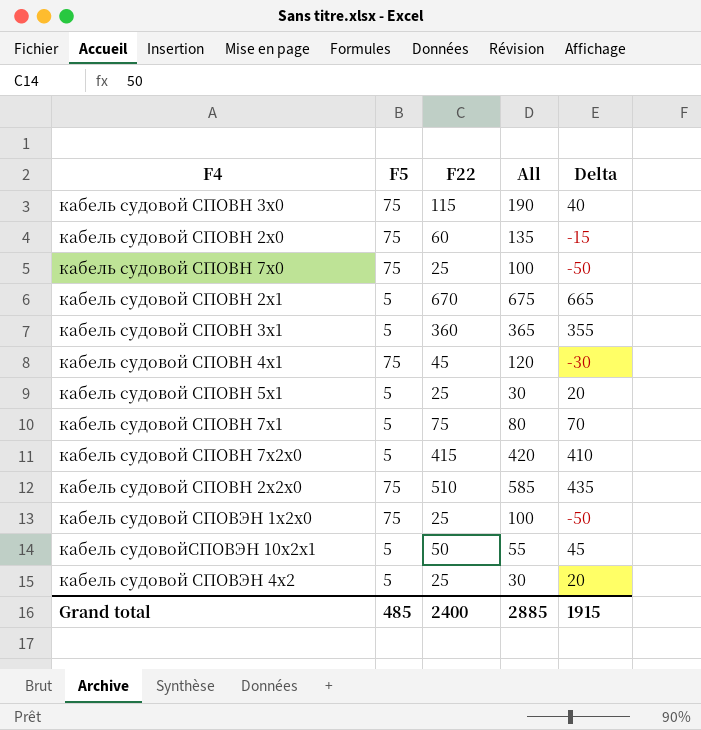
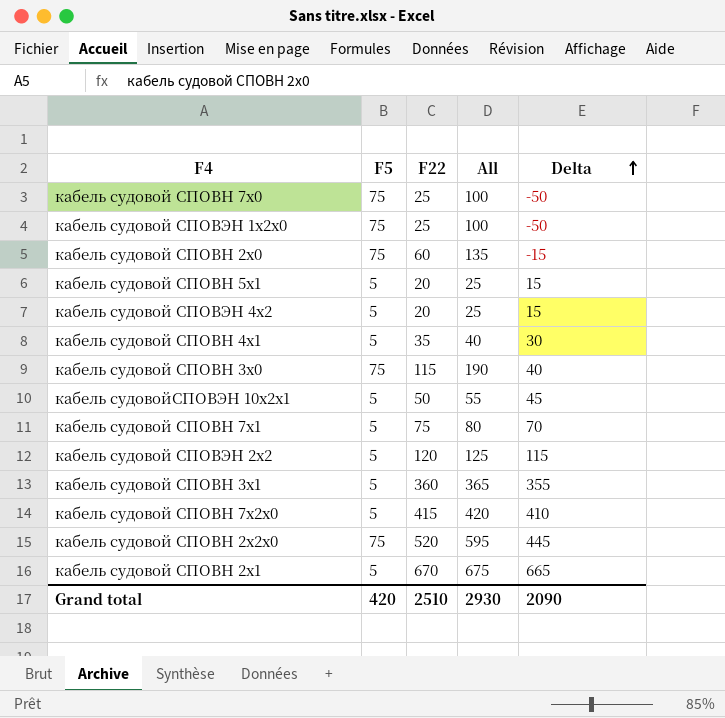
row order: none -> Delta ascending
кабель судовой СПОВН 5х1 | F22: 25 -> 20
кабель судовой СПОВН 5х1 | All: 30 -> 25
кабель судовой СПОВН 5х1 | Delta: 20 -> 15
кабель судовой СПОВЭН 4х2 | F22: 25 -> 20
кабель судовой СПОВЭН 4х2 | All: 30 -> 25
кабель судовой СПОВЭН 4х2 | Delta: 20 -> 15
кабель судовой СПОВН 4х1 | F5: 75 -> 5
кабель судовой СПОВН 4х1 | F22: 45 -> 35
кабель судовой СПОВН 4х1 | All: 120 -> 40
кабель судовой СПОВН 4х1 | Delta: -30 -> 30
row кабель судовой СПОВЭН 2х2: none -> 5 | 120 | 125 | 115
кабель судовой СПОВН 2х2х0 | F22: 510 -> 520
кабель судовой СПОВН 2х2х0 | All: 585 -> 595
кабель судовой СПОВН 2х2х0 | Delta: 435 -> 445
Grand total | F5: 485 -> 420
Grand total | F22: 2400 -> 2510
Grand total | All: 2885 -> 2930
Grand total | Delta: 1915 -> 2090

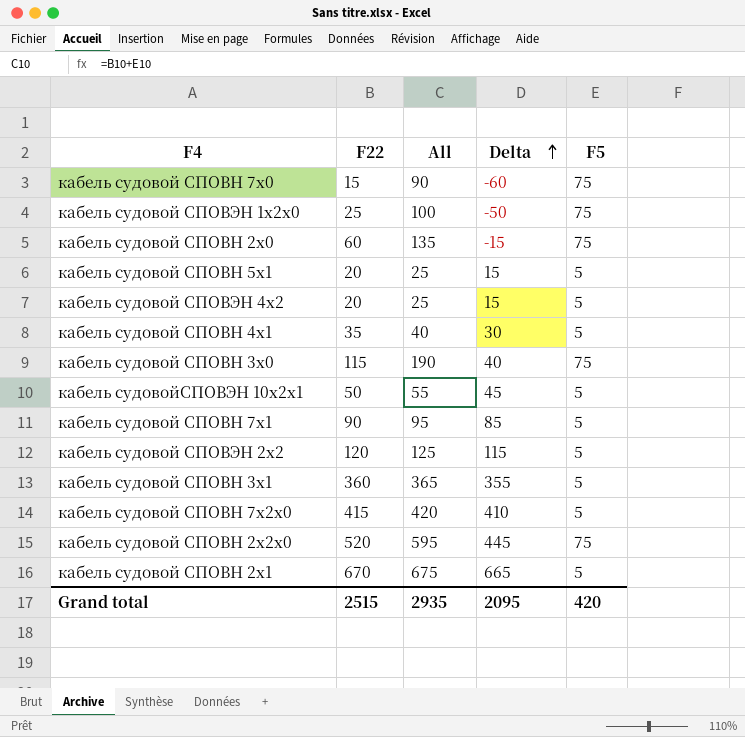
column F5 | position: 2 -> 5
кабель судовой СПОВН 7х0 | F22: 25 -> 15
кабель судовой СПОВН 7х0 | All: 100 -> 90
кабель судовой СПОВН 7х0 | Delta: -50 -> -60
кабель судовой СПОВН 7х1 | F22: 75 -> 90
кабель судовой СПОВН 7х1 | All: 80 -> 95
кабель судовой СПОВН 7х1 | Delta: 70 -> 85
Grand total | F22: 2510 -> 2515
Grand total | All: 2930 -> 2935
Grand total | Delta: 2090 -> 2095

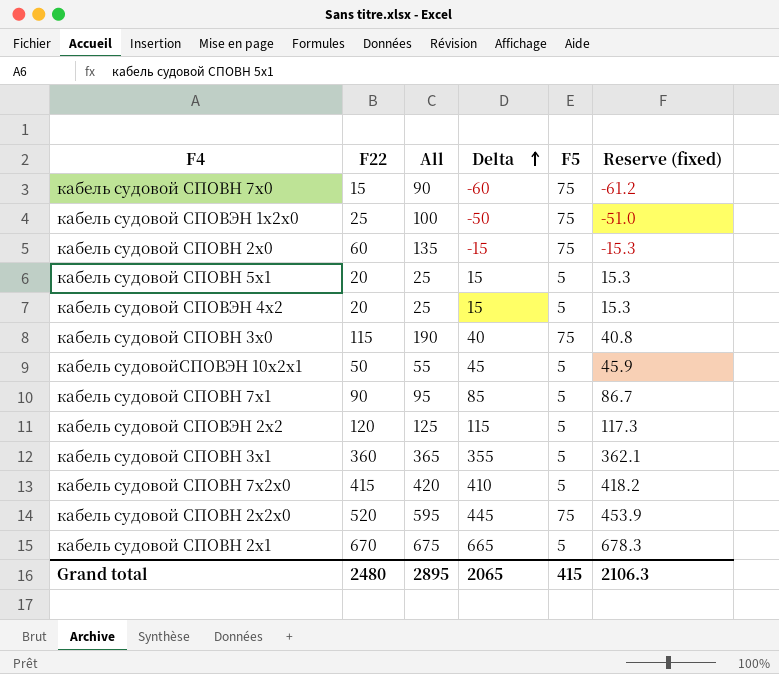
column Reserve (fixed) | formula: none -> [Delta] * 1.02
row кабель судовой СПОВН 4х1: 35 | 40 | 30 | 5 -> none
Grand total | F22: 2515 -> 2480
Grand total | All: 2935 -> 2895
Grand total | Delta: 2095 -> 2065
Grand total | F5: 420 -> 415

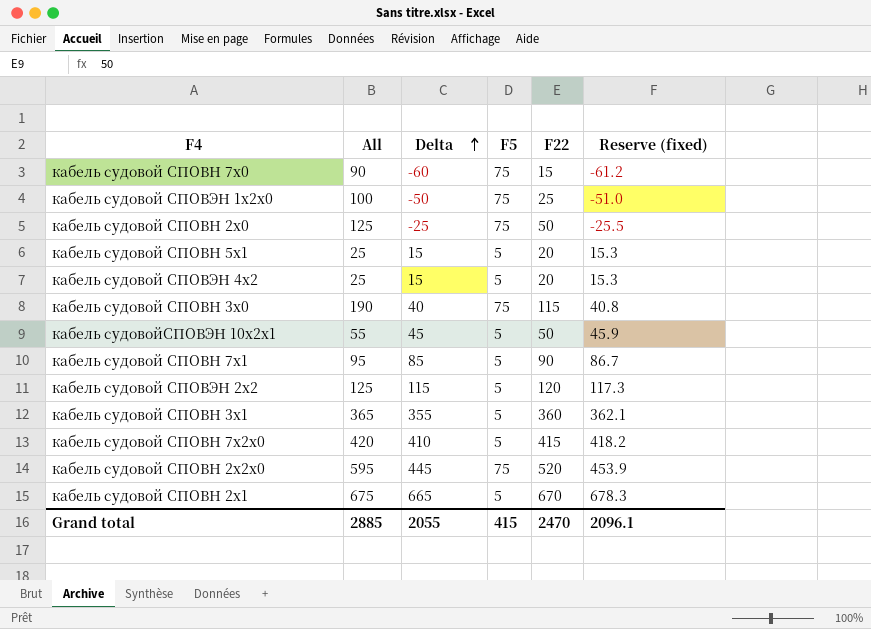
column F22 | position: 2 -> 5
кабель судовой СПОВН 2х0 | All: 135 -> 125
кабель судовой СПОВН 2х0 | Delta: -15 -> -25
кабель судовой СПОВН 2х0 | F22: 60 -> 50
кабель судовой СПОВН 2х0 | Reserve (fixed): -15.3 -> -25.5
Grand total | All: 2895 -> 2885
Grand total | Delta: 2065 -> 2055
Grand total | F22: 2480 -> 2470
Grand total | Reserve (fixed): 2106.3 -> 2096.1

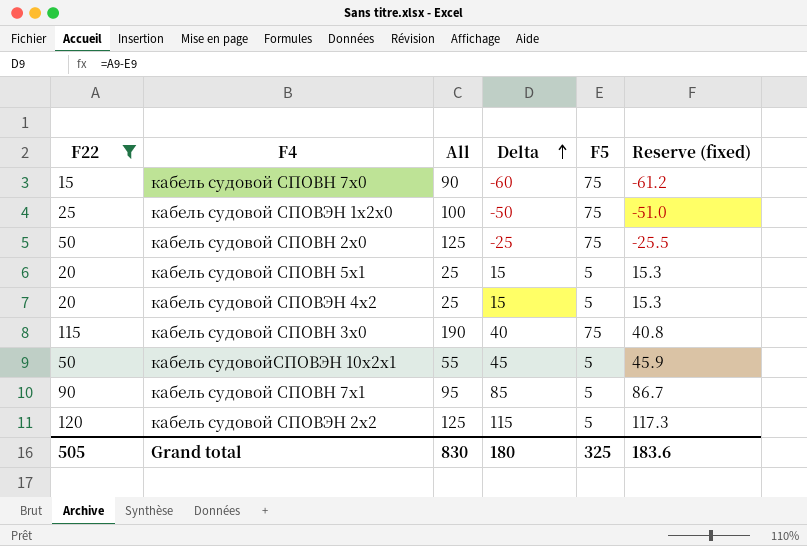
filter: none -> F22 <= 120
column F22 | position: 5 -> 1
Grand total | F22: 2470 -> 505
Grand total | All: 2885 -> 830
Grand total | Delta: 2055 -> 180
Grand total | F5: 415 -> 325
Grand total | Reserve (fixed): 2096.1 -> 183.6

